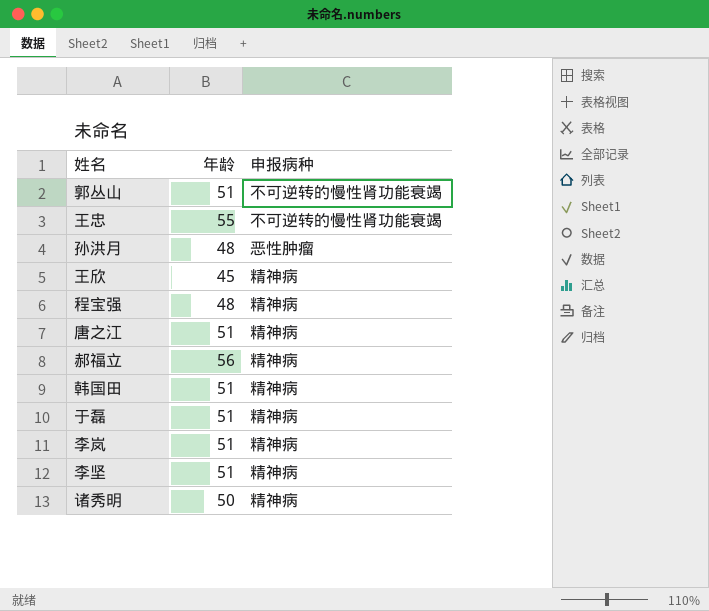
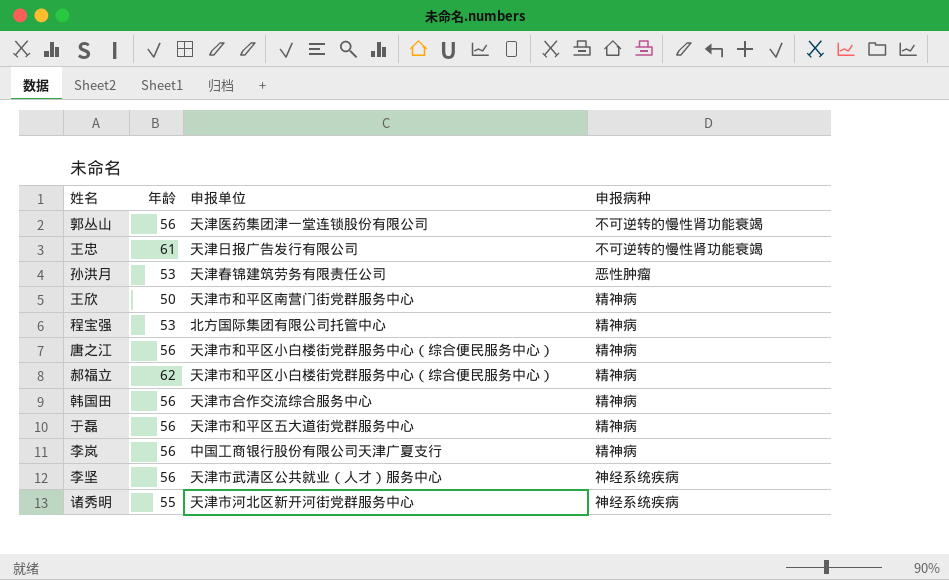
column 申报单位 | position: none -> 3
郭丛山 | 年龄: 51 -> 56
王忠 | 年龄: 55 -> 61
孙洪月 | 年龄: 48 -> 53
王欣 | 年龄: 45 -> 50
程宝强 | 年龄: 48 -> 53
唐之江 | 年龄: 51 -> 56
郝福立 | 年龄: 56 -> 62
韩国田 | 年龄: 51 -> 56
于磊 | 年龄: 51 -> 56
李岚 | 年龄: 51 -> 56
李坚 | 年龄: 51 -> 56
李坚 | 申报病种: 精神病 -> 神经系统疾病
诸秀明 | 年龄: 50 -> 55
诸秀明 | 申报病种: 精神病 -> 神经系统疾病

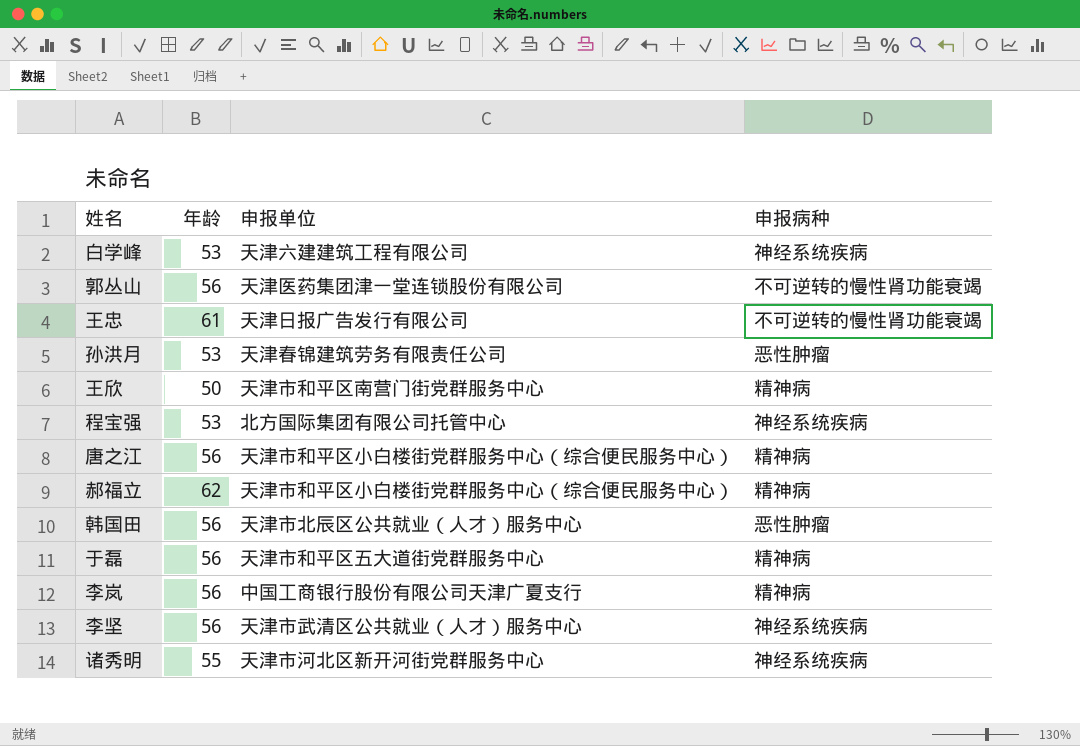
row 白学峰: none -> 53 | 天津六建建筑工程有限公司 | 神经系统疾病
程宝强 | 申报病种: 精神病 -> 神经系统疾病
韩国田 | 申报单位: 天津市合作交流综合服务中心 -> 天津市北辰区公共就业（人才）服务中心
韩国田 | 申报病种: 精神病 -> 恶性肿瘤

